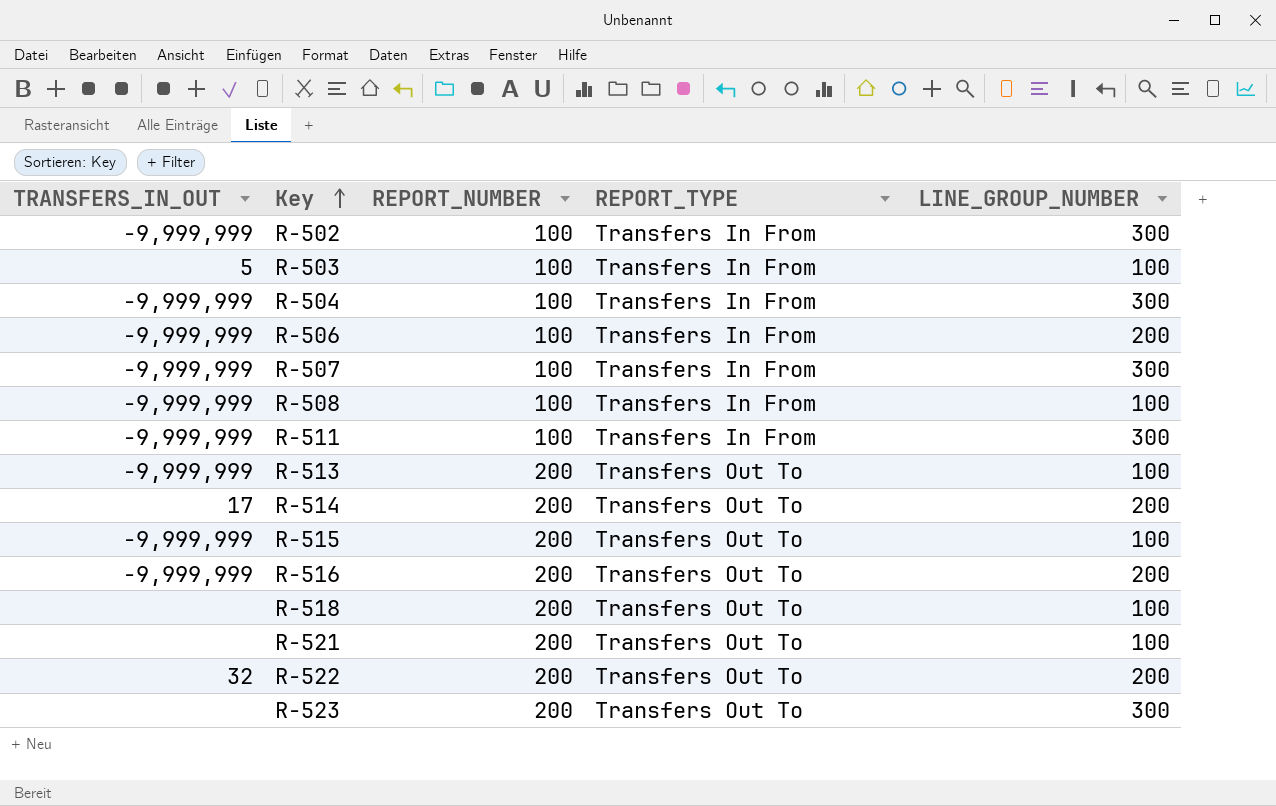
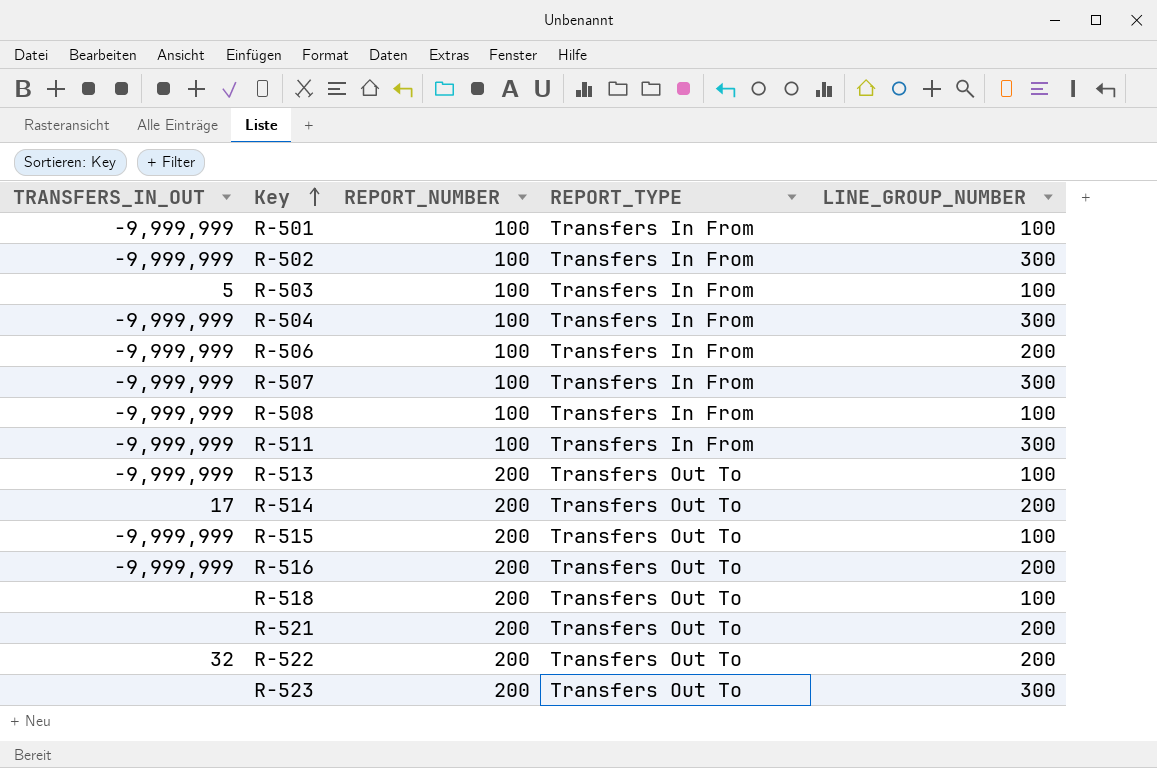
row R-501: none -> -9,999,999 | 100 | Transfers In From | 100
R-521 | LINE_GROUP_NUMBER: 100 -> 200

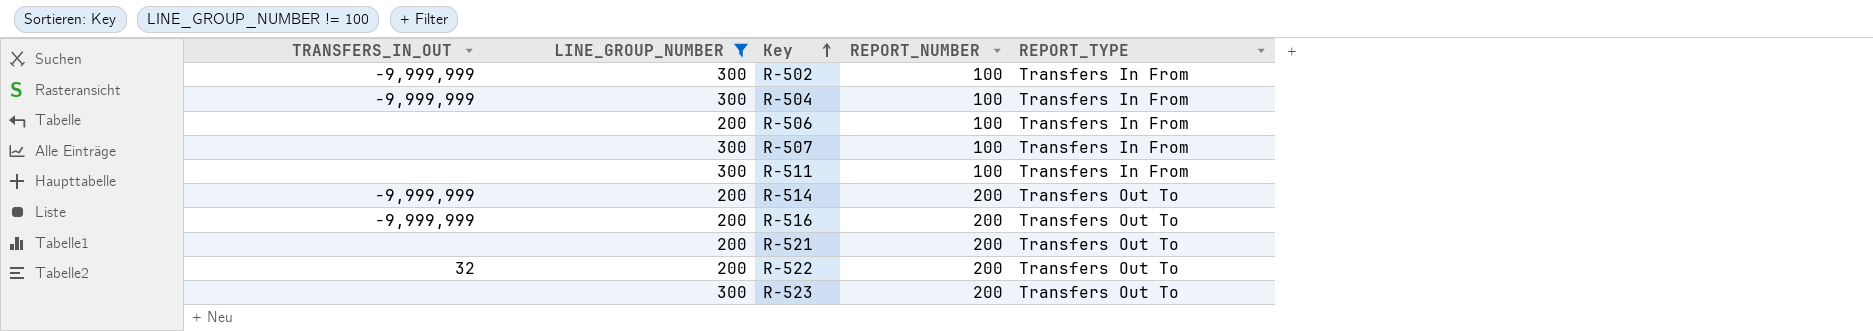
filter: none -> LINE_GROUP_NUMBER != 100
column LINE_GROUP_NUMBER | position: 5 -> 2
R-506 | TRANSFERS_IN_OUT: -9,999,999 -> none
R-507 | TRANSFERS_IN_OUT: -9,999,999 -> none
R-511 | TRANSFERS_IN_OUT: -9,999,999 -> none
R-514 | TRANSFERS_IN_OUT: 17 -> -9,999,999

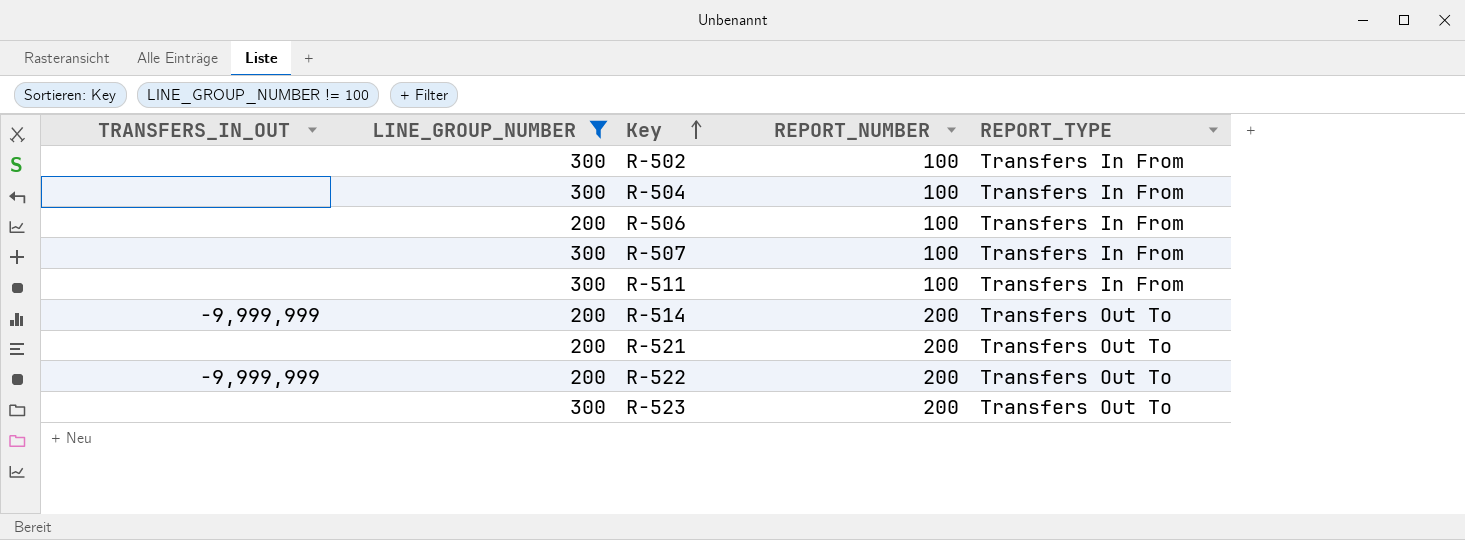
row R-516: -9,999,999 | 200 | 200 | Transfers Out To -> none
R-502 | TRANSFERS_IN_OUT: -9,999,999 -> none
R-504 | TRANSFERS_IN_OUT: -9,999,999 -> none
R-522 | TRANSFERS_IN_OUT: 32 -> -9,999,999

